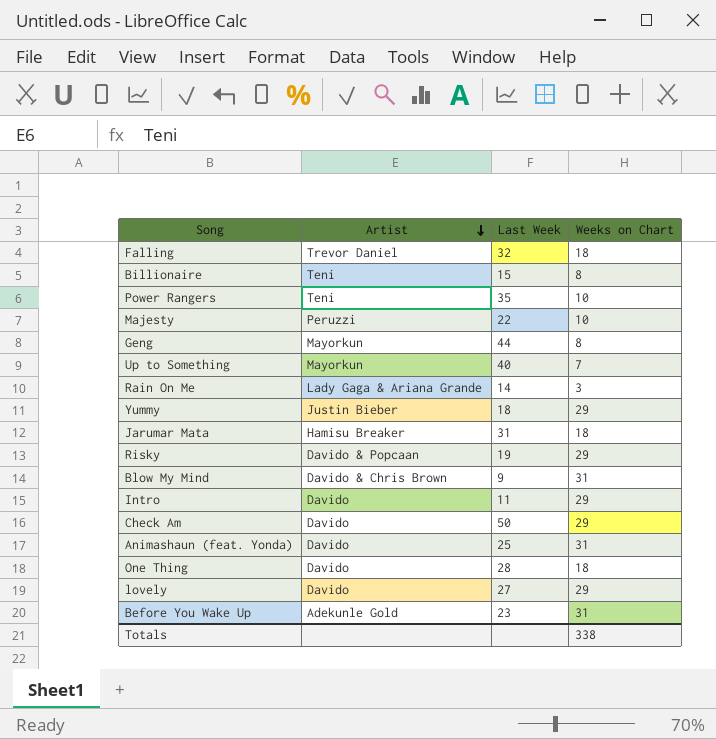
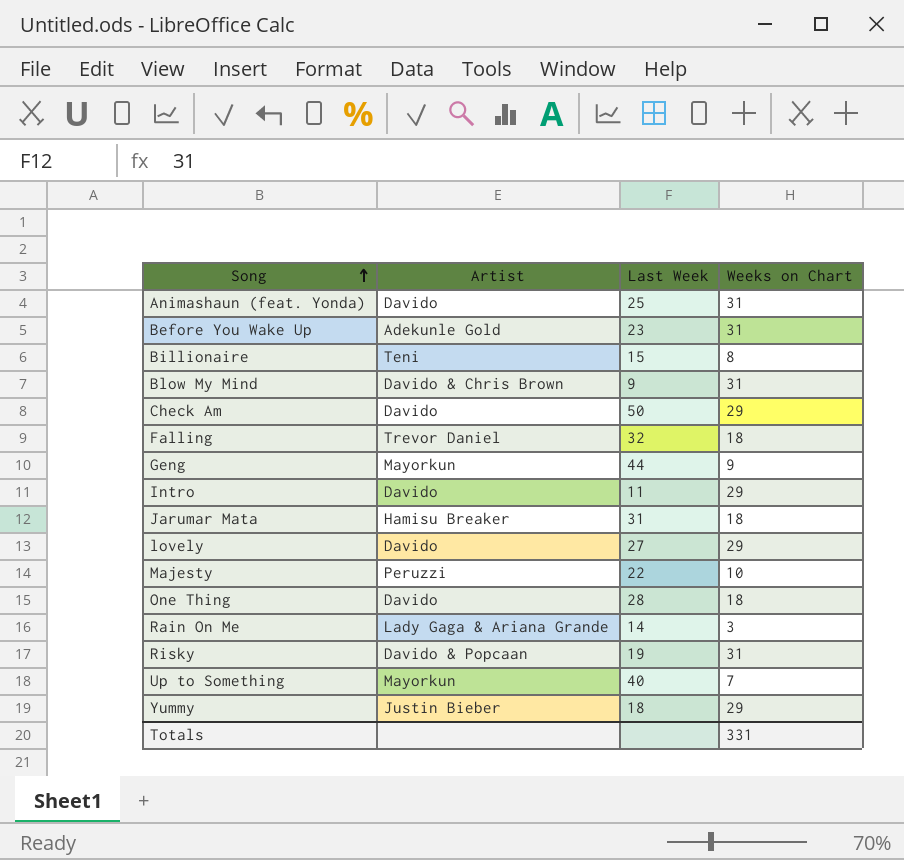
row order: Artist descending -> Song ascending
row Power Rangers: Teni | 35 | 10 -> none
Geng | Weeks on Chart: 8 -> 9
Risky | Weeks on Chart: 29 -> 31
Totals | Weeks on Chart: 338 -> 331

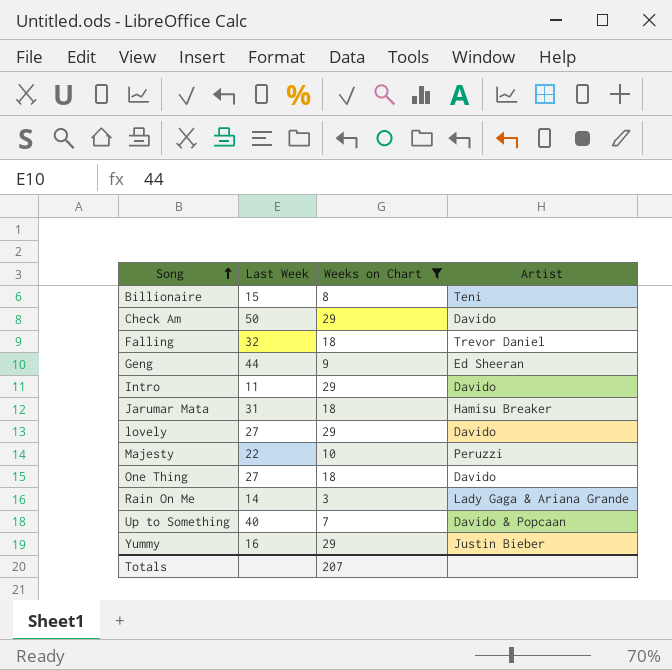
filter: none -> Weeks on Chart != 31
column Artist | position: 2 -> 4
Geng | Artist: Mayorkun -> Ed Sheeran
One Thing | Last Week: 28 -> 27
Up to Something | Artist: Mayorkun -> Davido & Popcaan
Yummy | Last Week: 18 -> 16
Totals | Weeks on Chart: 331 -> 207

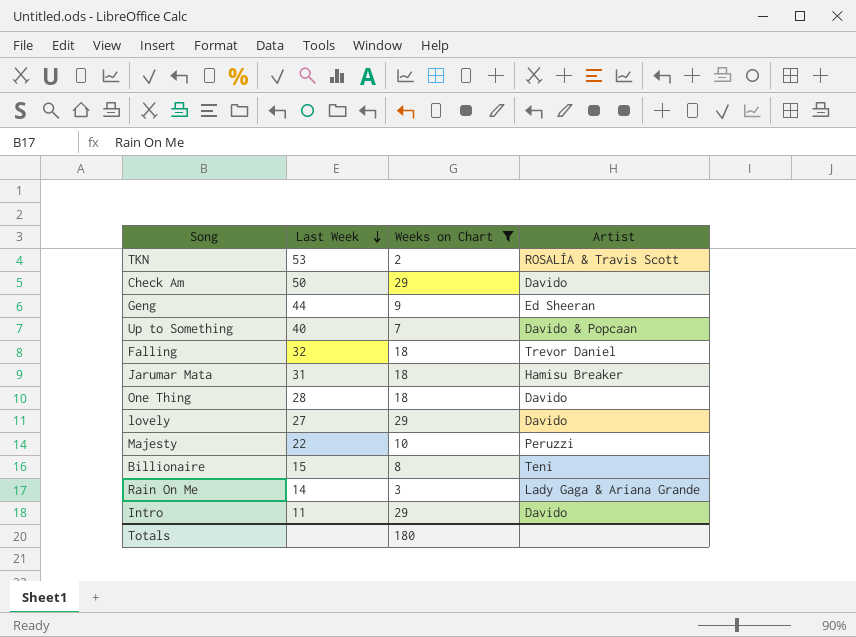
row order: Song ascending -> Last Week descending
row Yummy: 16 | 29 | Justin Bieber -> none
row TKN: none -> 53 | 2 | ROSALÍA & Travis Scott
One Thing | Last Week: 27 -> 28
Totals | Weeks on Chart: 207 -> 180

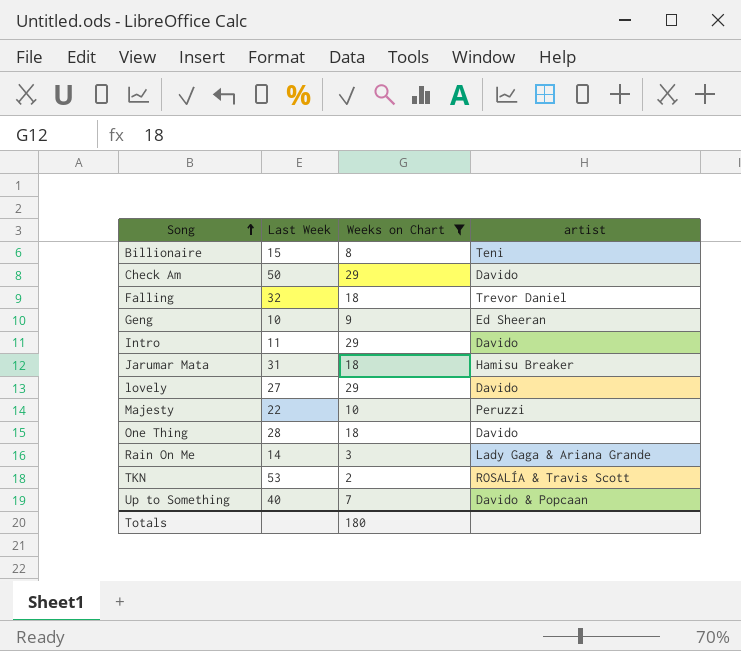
row order: Last Week descending -> Song ascending
column name: Artist -> artist
Geng | Last Week: 44 -> 10

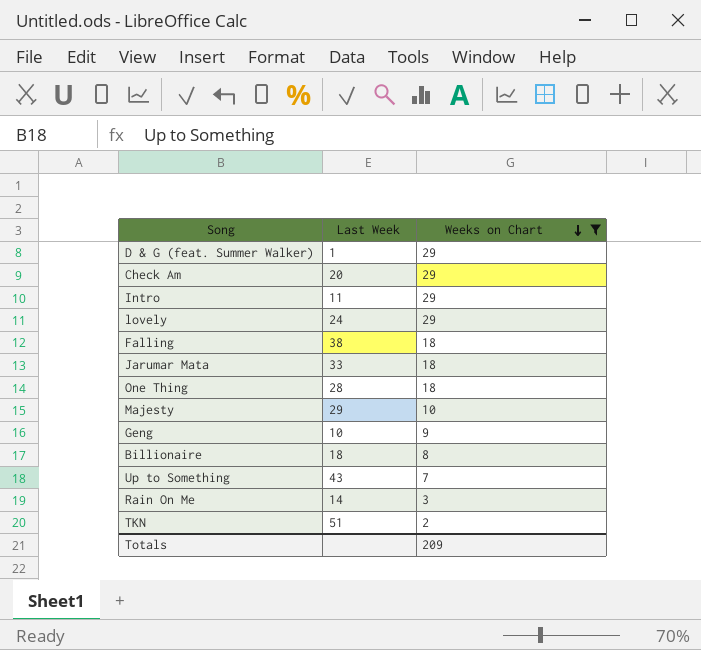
row order: Song ascending -> Weeks on Chart descending
column artist | position: 4 -> none
row D & G (feat. Summer Walker): none -> 1 | 29
Check Am | Last Week: 50 -> 20
lovely | Last Week: 27 -> 24
Falling | Last Week: 32 -> 38
Jarumar Mata | Last Week: 31 -> 33
Majesty | Last Week: 22 -> 29
Billionaire | Last Week: 15 -> 18
Up to Something | Last Week: 40 -> 43
TKN | Last Week: 53 -> 51
Totals | Weeks on Chart: 180 -> 209

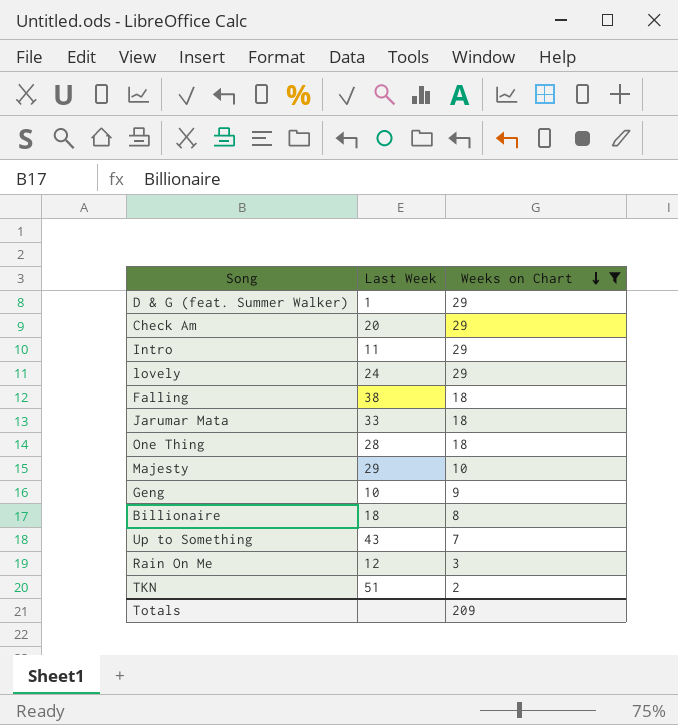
Rain On Me | Last Week: 14 -> 12

